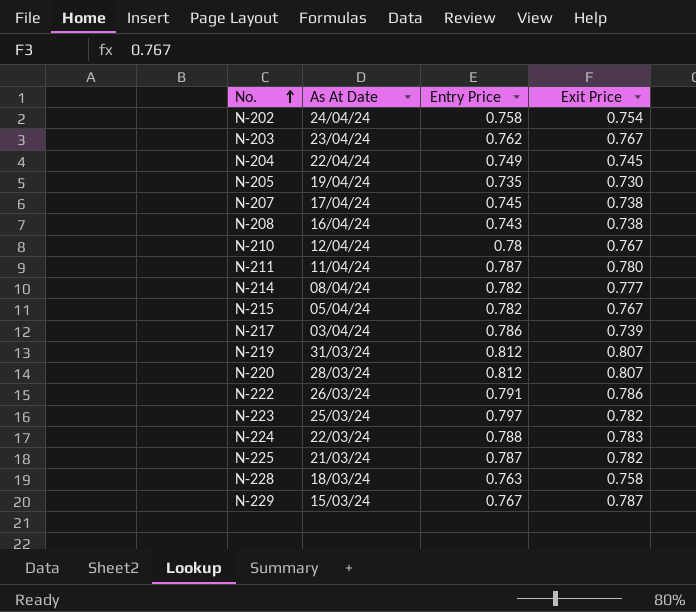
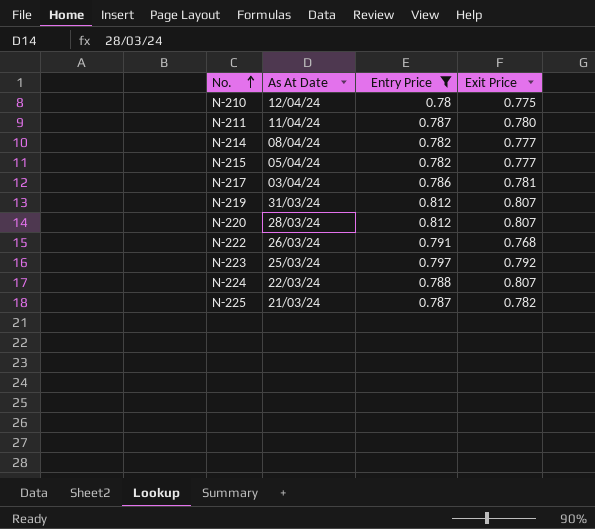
filter: none -> Entry Price >= 0.78
N-210 | Exit Price: 0.767 -> 0.775
N-215 | Exit Price: 0.767 -> 0.777
N-217 | Exit Price: 0.739 -> 0.781
N-222 | Exit Price: 0.786 -> 0.768
N-223 | Exit Price: 0.782 -> 0.792
N-224 | Exit Price: 0.783 -> 0.807

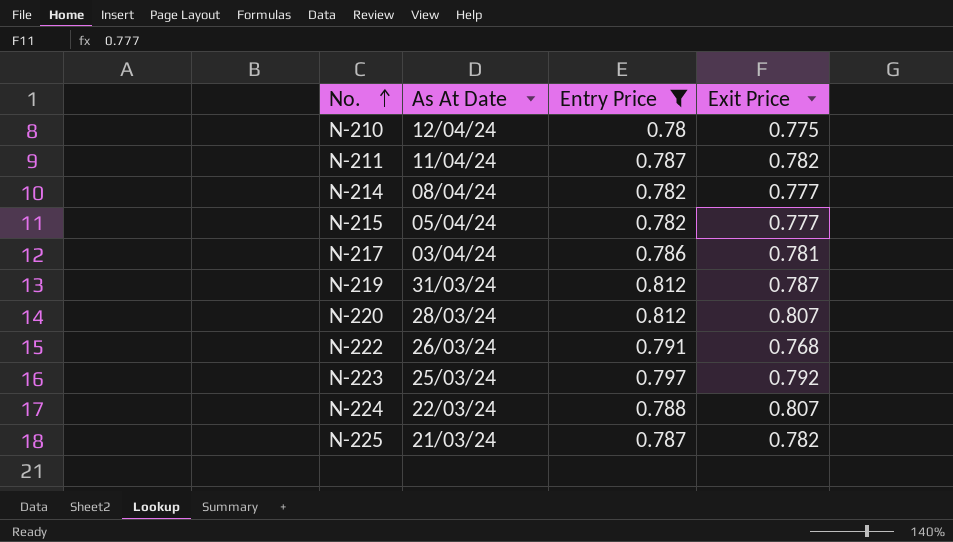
N-211 | Exit Price: 0.780 -> 0.782
N-219 | Exit Price: 0.807 -> 0.787

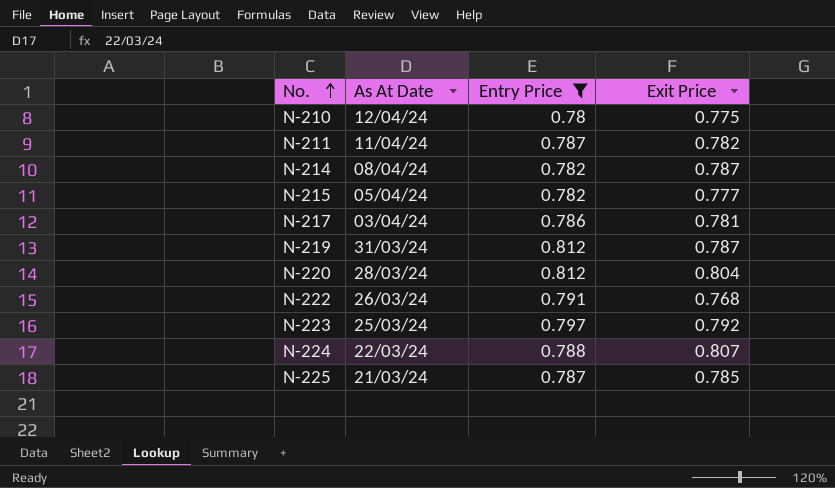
N-214 | Exit Price: 0.777 -> 0.787
N-220 | Exit Price: 0.807 -> 0.804
N-225 | Exit Price: 0.782 -> 0.785

